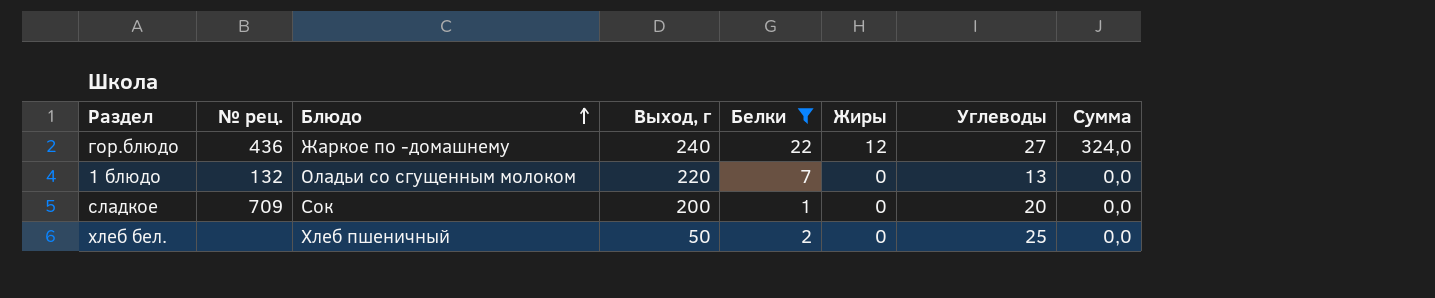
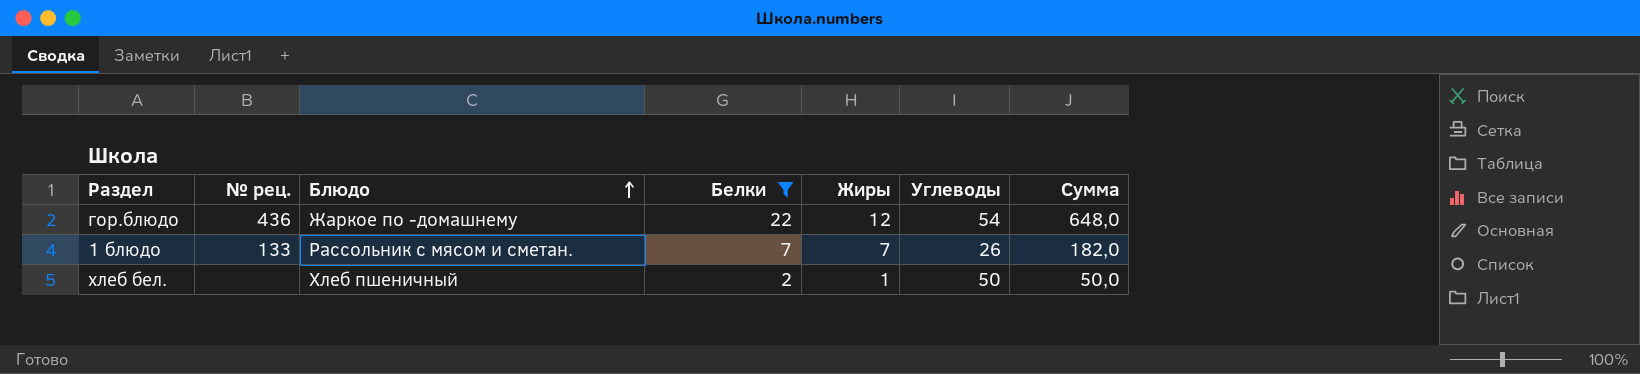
column Выход, г | position: 4 -> none
row сладкое: 709 | Сок | 200 | 1 | 0 | 20 | 0,0 -> none
гор.блюдо | Углеводы: 27 -> 54
гор.блюдо | Сумма: 324,0 -> 648,0
1 блюдо | № рец.: 132 -> 133
1 блюдо | Блюдо: Оладьи со сгущенным молоком -> Рассольник с мясом и сметан.
1 блюдо | Жиры: 0 -> 7
1 блюдо | Углеводы: 13 -> 26
1 блюдо | Сумма: 0,0 -> 182,0
хлеб бел. | Жиры: 0 -> 1
хлеб бел. | Углеводы: 25 -> 50
хлеб бел. | Сумма: 0,0 -> 50,0

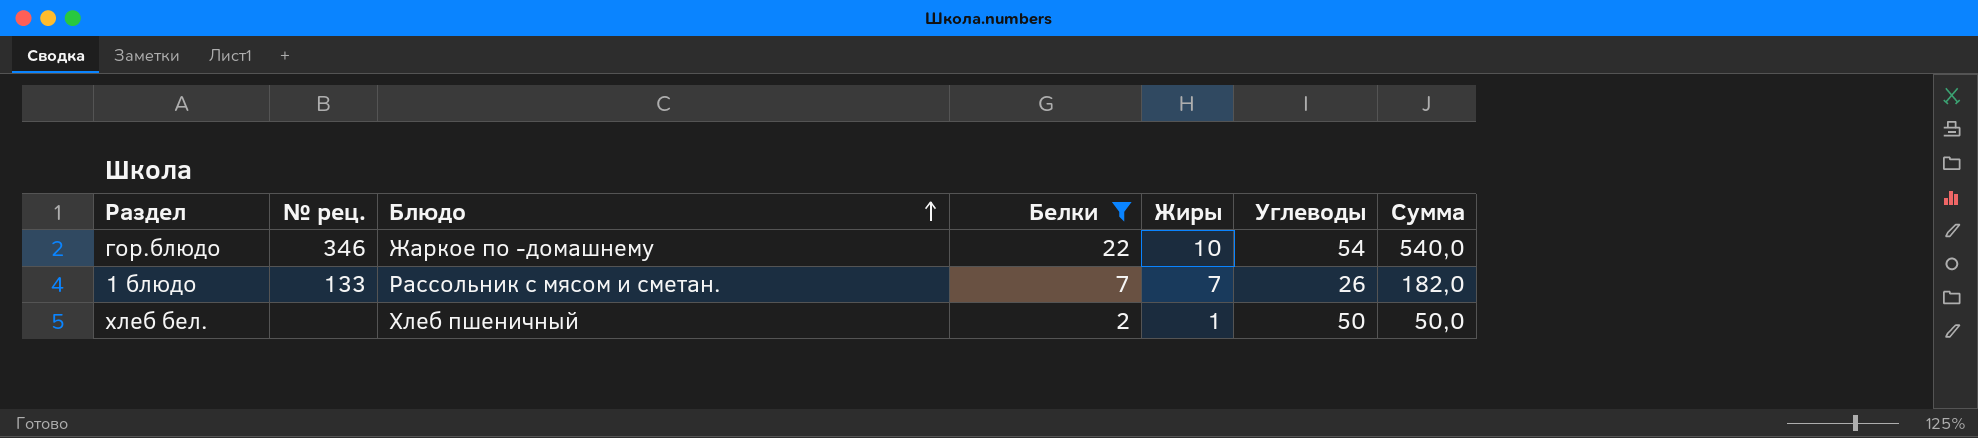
гор.блюдо | № рец.: 436 -> 346
гор.блюдо | Жиры: 12 -> 10
гор.блюдо | Сумма: 648,0 -> 540,0

